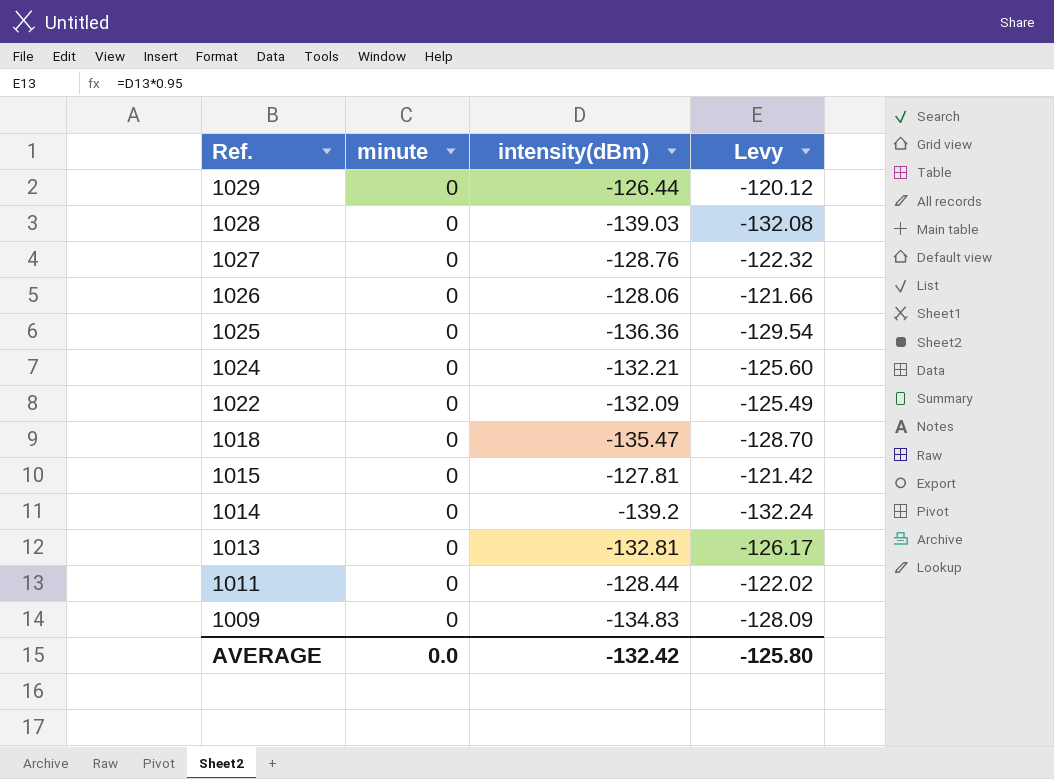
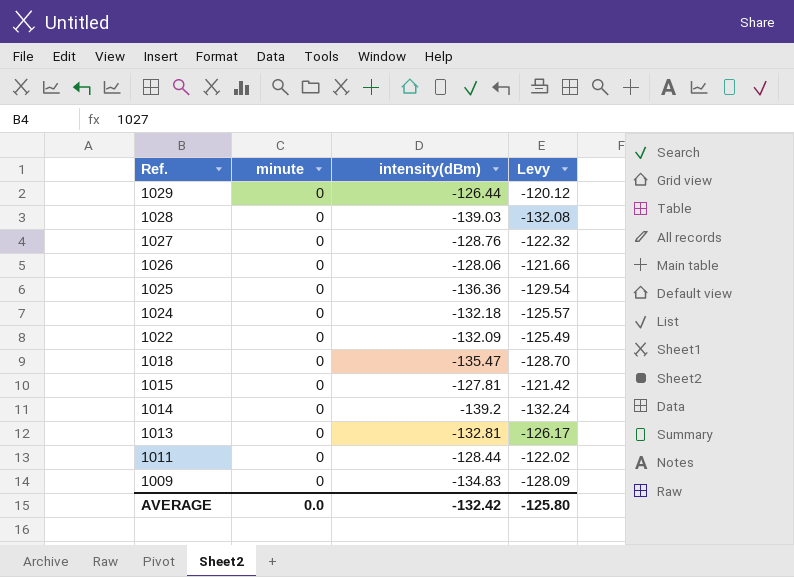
1024 | intensity(dBm): -132.21 -> -132.18
1024 | Levy: -125.60 -> -125.57

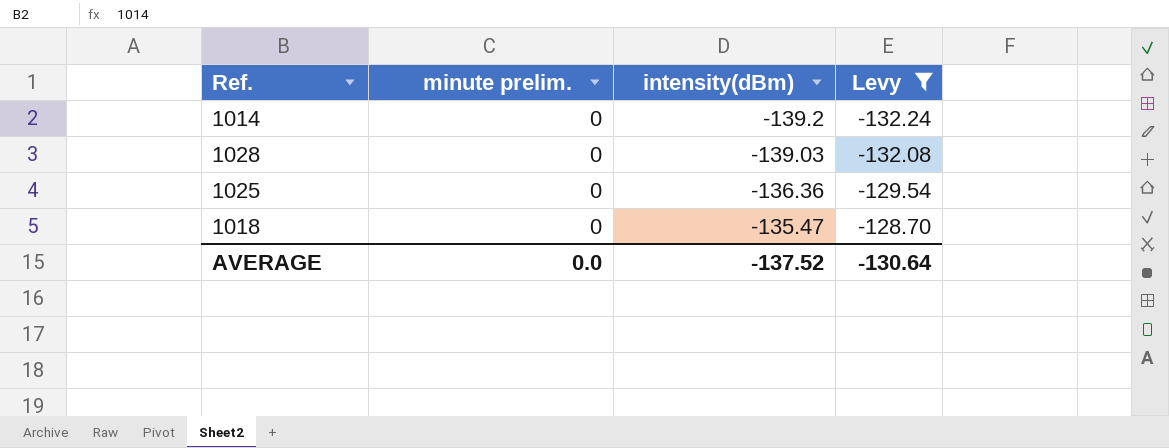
filter: none -> Levy <= -128.70
row order: Ref. descending -> intensity(dBm) ascending
column name: minute -> minute prelim.
AVERAGE | intensity(dBm): -132.42 -> -137.52
AVERAGE | Levy: -125.80 -> -130.64

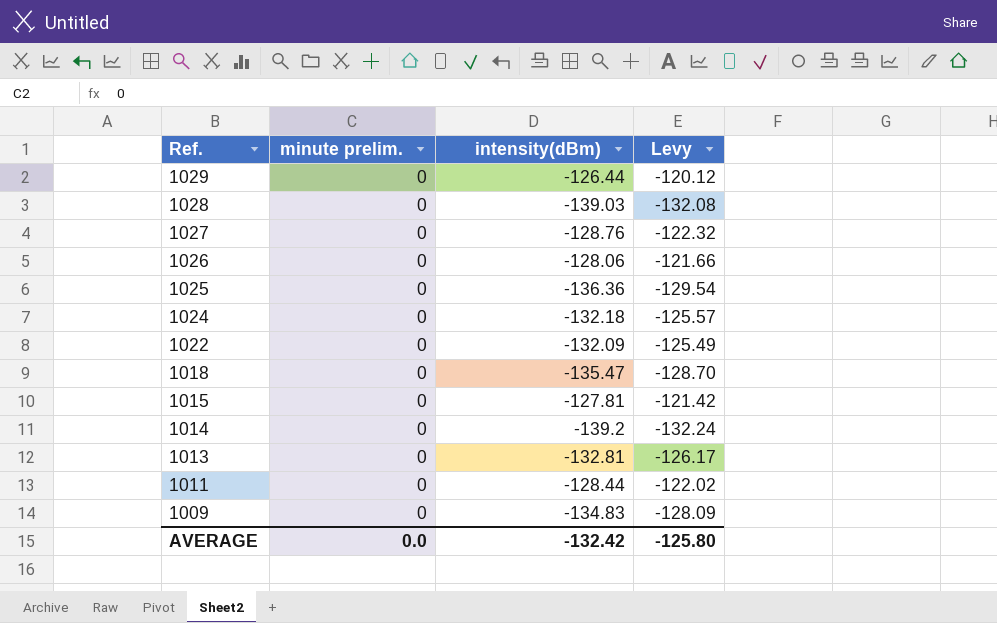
filter: Levy <= -128.70 -> none
row order: intensity(dBm) ascending -> Ref. descending
AVERAGE | intensity(dBm): -137.52 -> -132.42
AVERAGE | Levy: -130.64 -> -125.80

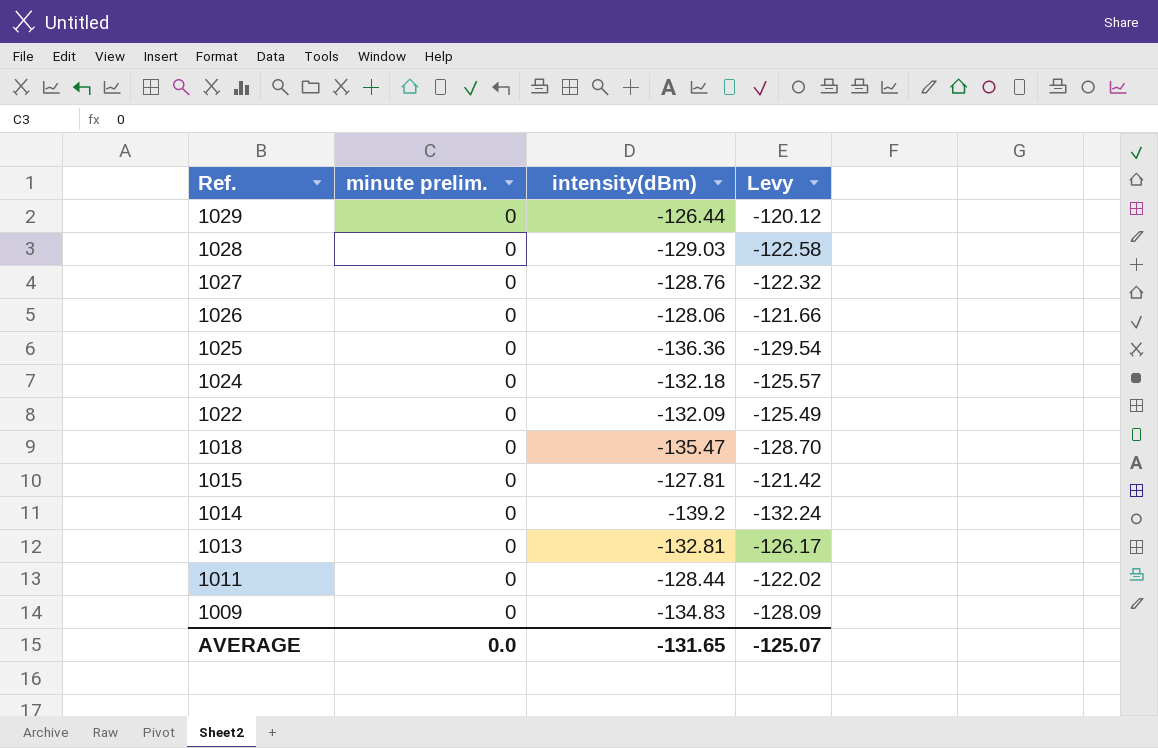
1028 | intensity(dBm): -139.03 -> -129.03
1028 | Levy: -132.08 -> -122.58
AVERAGE | intensity(dBm): -132.42 -> -131.65
AVERAGE | Levy: -125.80 -> -125.07

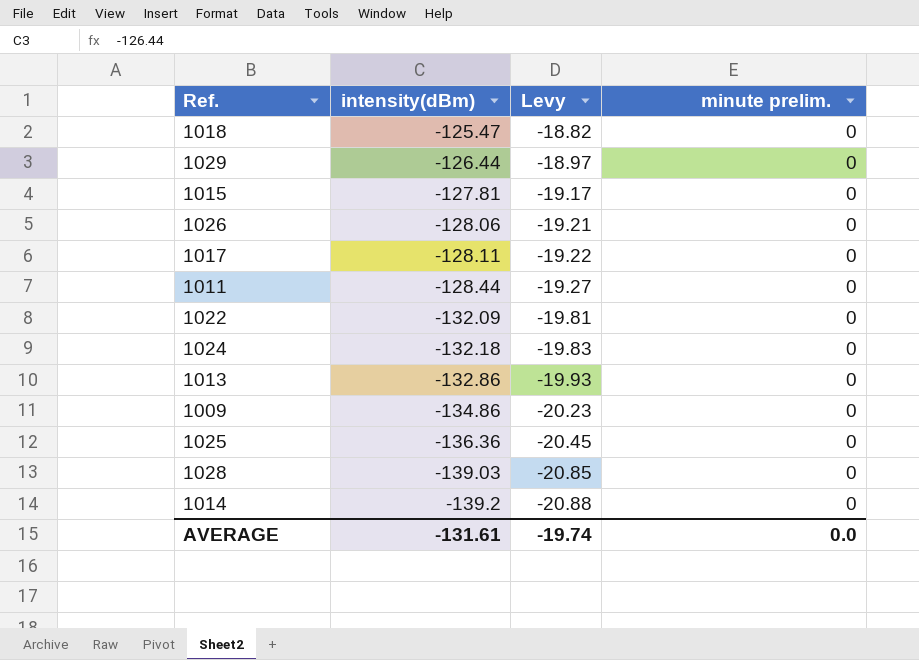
row order: Ref. descending -> intensity(dBm) descending
column Levy | formula: [intensity(dBm)] * 0.95 -> [intensity(dBm)] * 0.15
column minute prelim. | position: 2 -> 4
row 1027: 0 | -128.76 | -122.32 -> none
1018 | intensity(dBm): -135.47 -> -125.47
row 1017: none -> -128.11 | -19.22 | 0
1013 | intensity(dBm): -132.81 -> -132.86
1009 | intensity(dBm): -134.83 -> -134.86
1028 | intensity(dBm): -129.03 -> -139.03
AVERAGE | intensity(dBm): -131.65 -> -131.61
AVERAGE | Levy: -125.07 -> -19.74

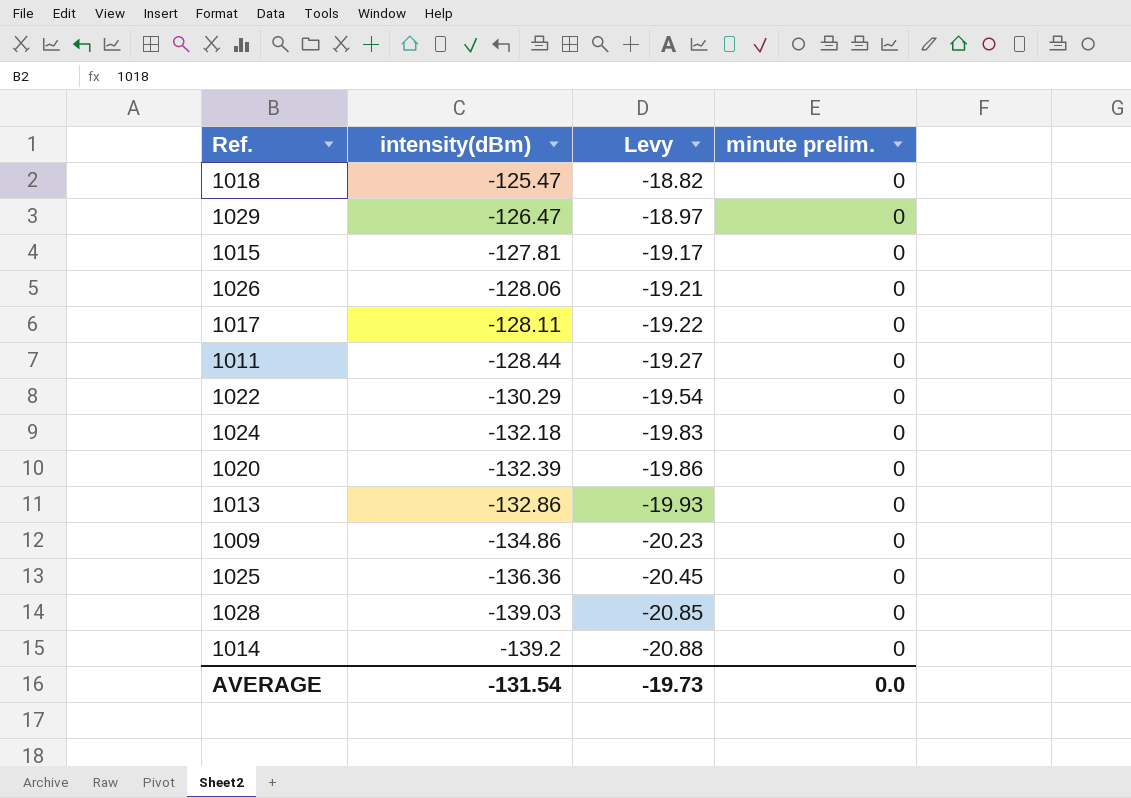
1029 | intensity(dBm): -126.44 -> -126.47
1022 | intensity(dBm): -132.09 -> -130.29
1022 | Levy: -19.81 -> -19.54
row 1020: none -> -132.39 | -19.86 | 0
AVERAGE | intensity(dBm): -131.61 -> -131.54
AVERAGE | Levy: -19.74 -> -19.73

